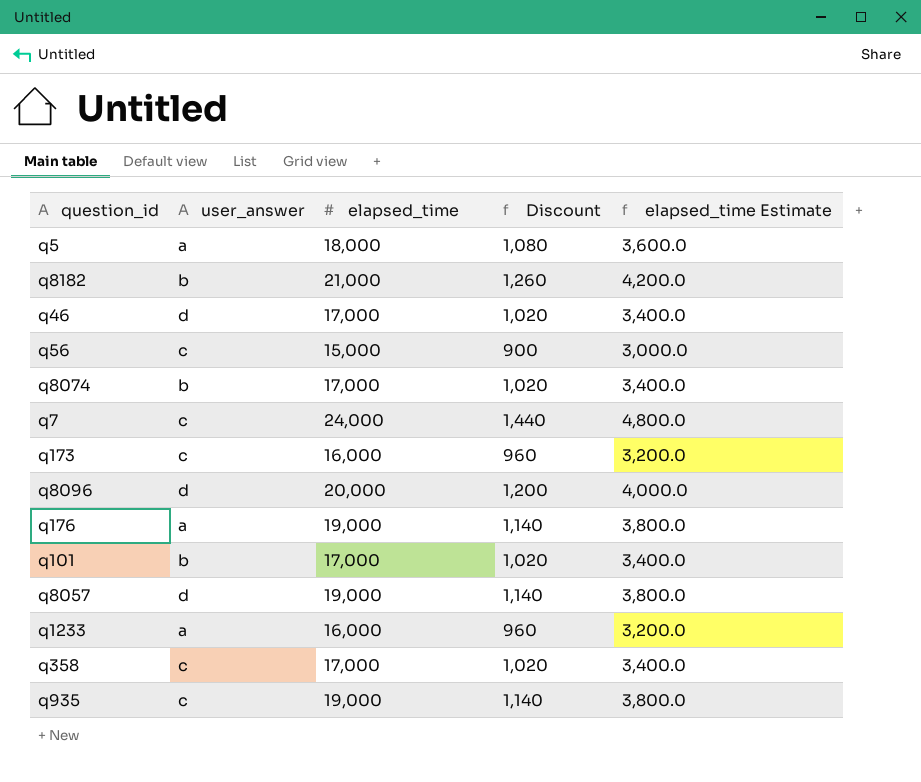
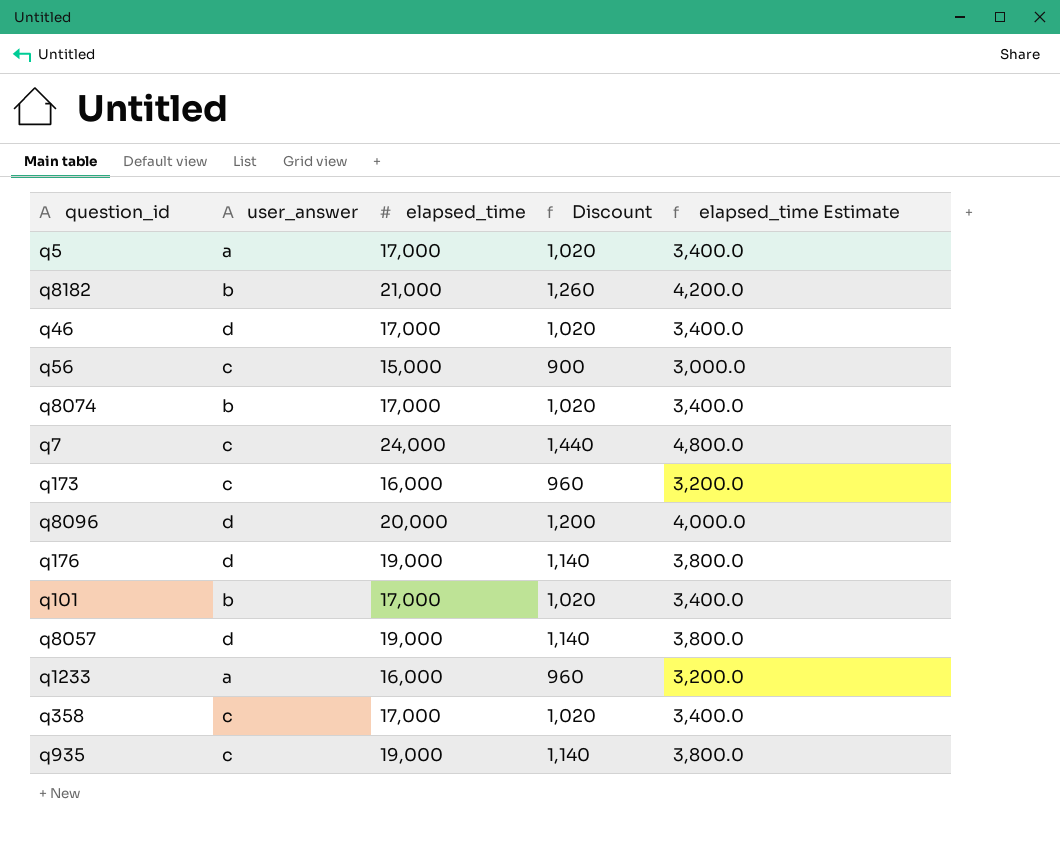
q5 | elapsed_time: 18,000 -> 17,000
q5 | Discount: 1,080 -> 1,020
q5 | elapsed_time Estimate: 3,600.0 -> 3,400.0
q176 | user_answer: a -> d

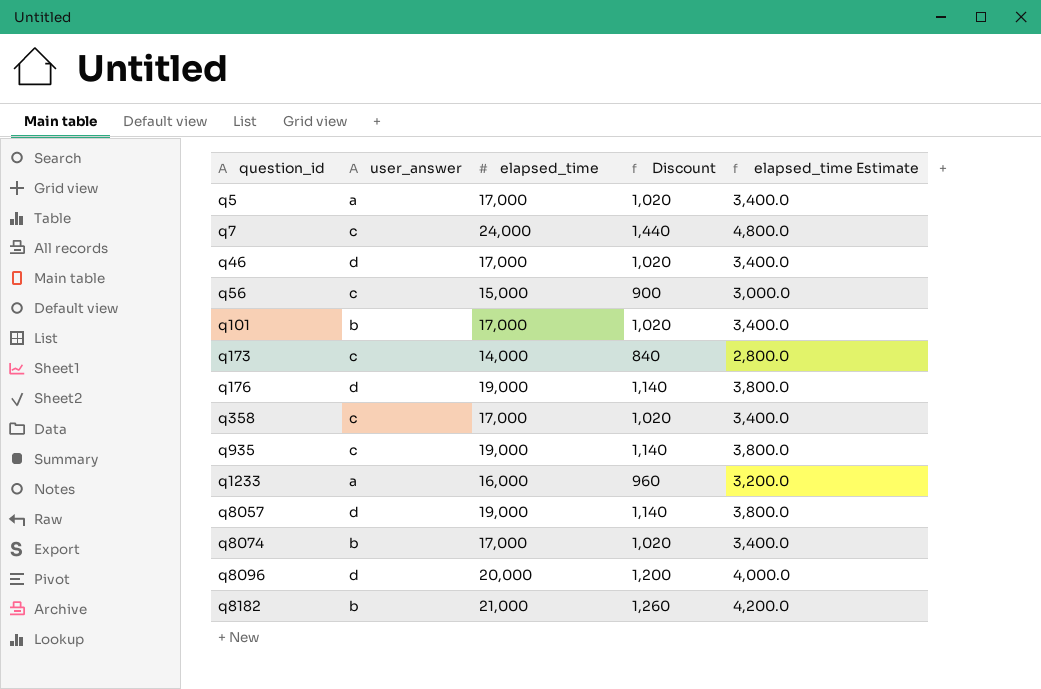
row order: none -> question_id ascending
q173 | elapsed_time: 16,000 -> 14,000
q173 | Discount: 960 -> 840
q173 | elapsed_time Estimate: 3,200.0 -> 2,800.0

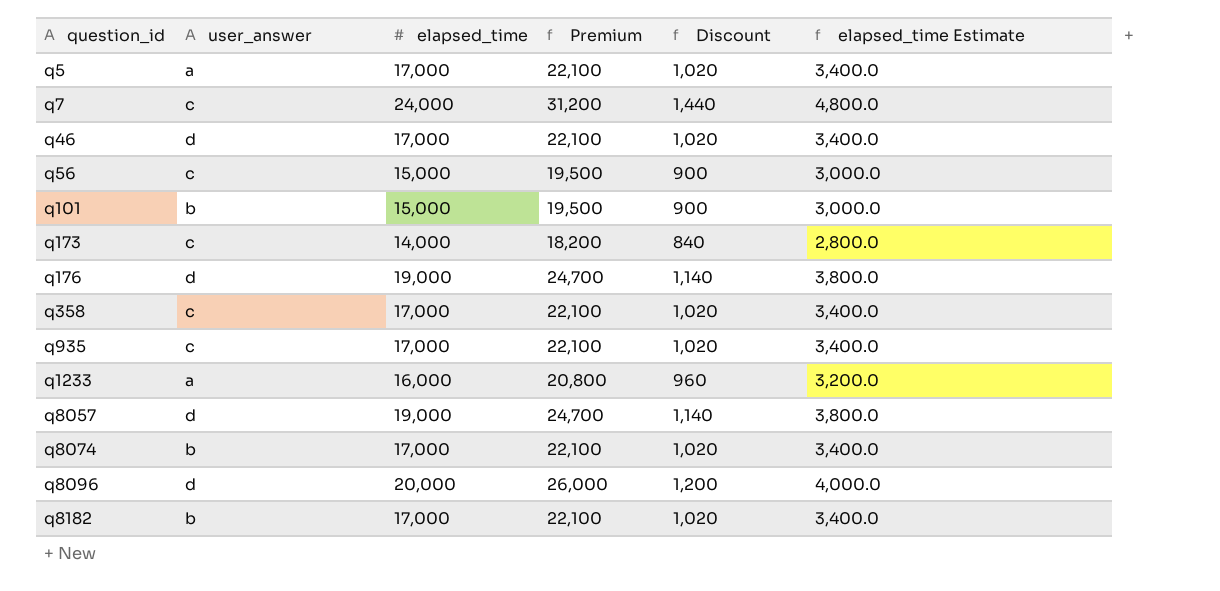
column Premium | formula: none -> [elapsed_time] * 1.3
q101 | elapsed_time: 17,000 -> 15,000
q101 | Discount: 1,020 -> 900
q101 | elapsed_time Estimate: 3,400.0 -> 3,000.0
q935 | elapsed_time: 19,000 -> 17,000
q935 | Discount: 1,140 -> 1,020
q935 | elapsed_time Estimate: 3,800.0 -> 3,400.0
q8182 | elapsed_time: 21,000 -> 17,000
q8182 | Discount: 1,260 -> 1,020
q8182 | elapsed_time Estimate: 4,200.0 -> 3,400.0

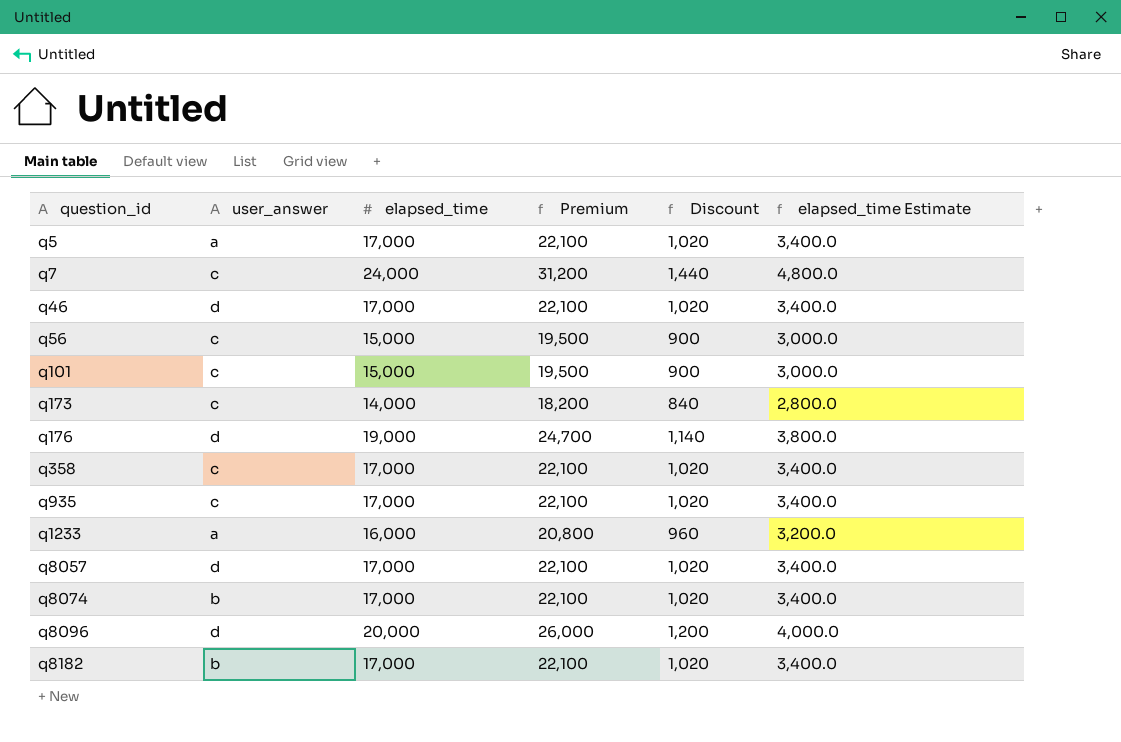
q101 | user_answer: b -> c
q8057 | elapsed_time: 19,000 -> 17,000
q8057 | Premium: 24,700 -> 22,100
q8057 | Discount: 1,140 -> 1,020
q8057 | elapsed_time Estimate: 3,800.0 -> 3,400.0

